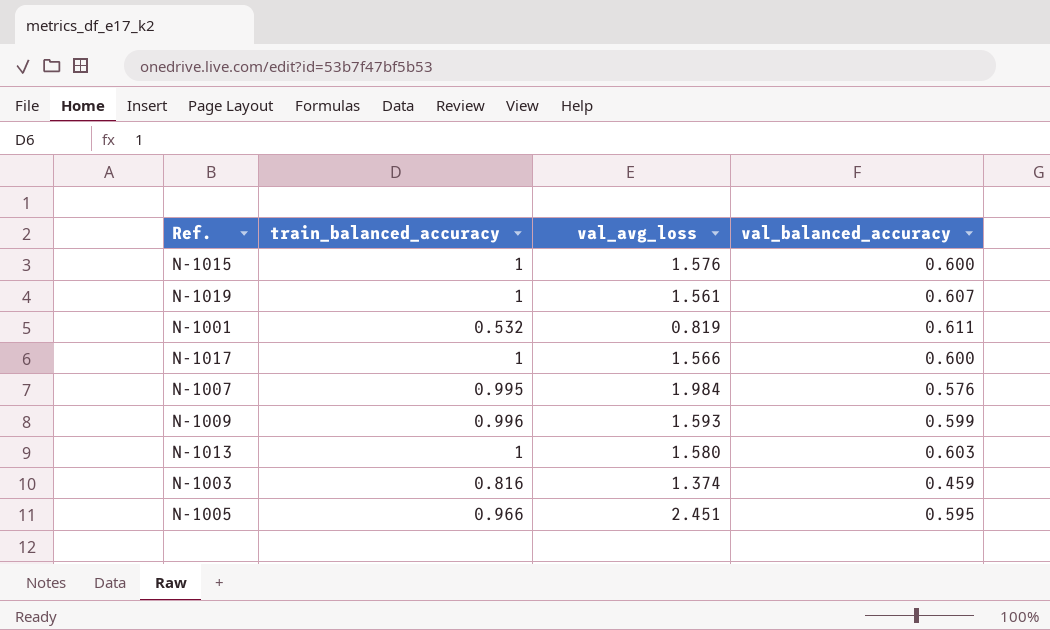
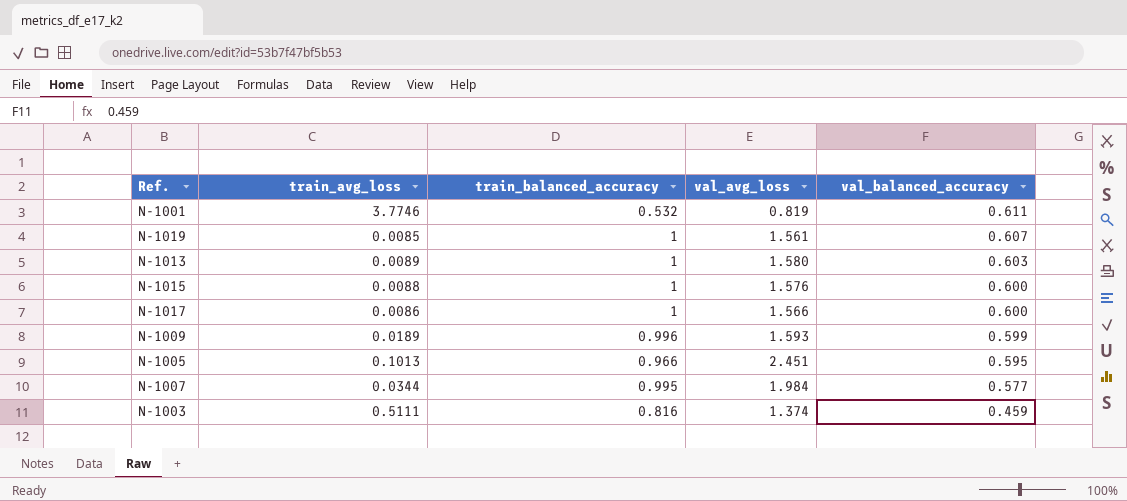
row order: none -> val_balanced_accuracy descending
column train_avg_loss | position: none -> 2
N-1007 | val_balanced_accuracy: 0.576 -> 0.577

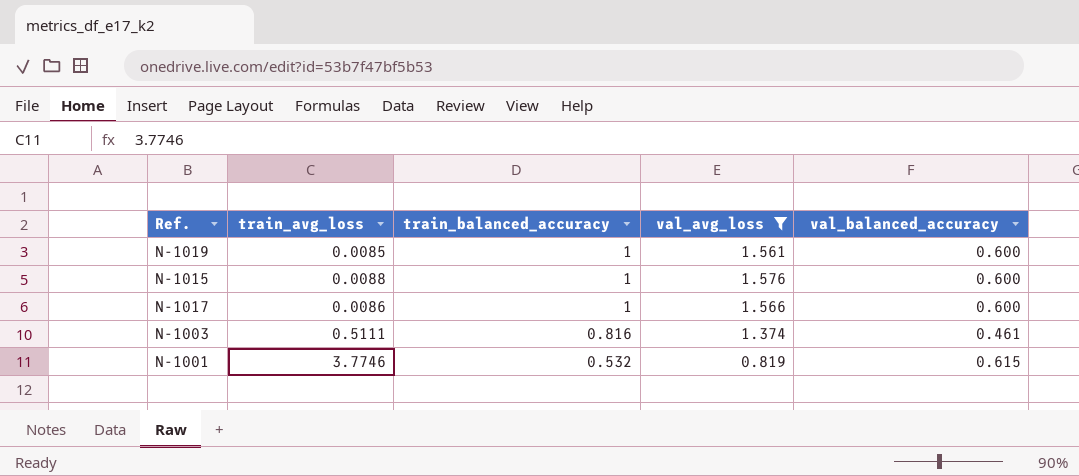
filter: none -> val_avg_loss <= 1.576
row order: val_balanced_accuracy descending -> train_balanced_accuracy descending
N-1019 | val_balanced_accuracy: 0.607 -> 0.600
N-1003 | val_balanced_accuracy: 0.459 -> 0.461
N-1001 | val_balanced_accuracy: 0.611 -> 0.615

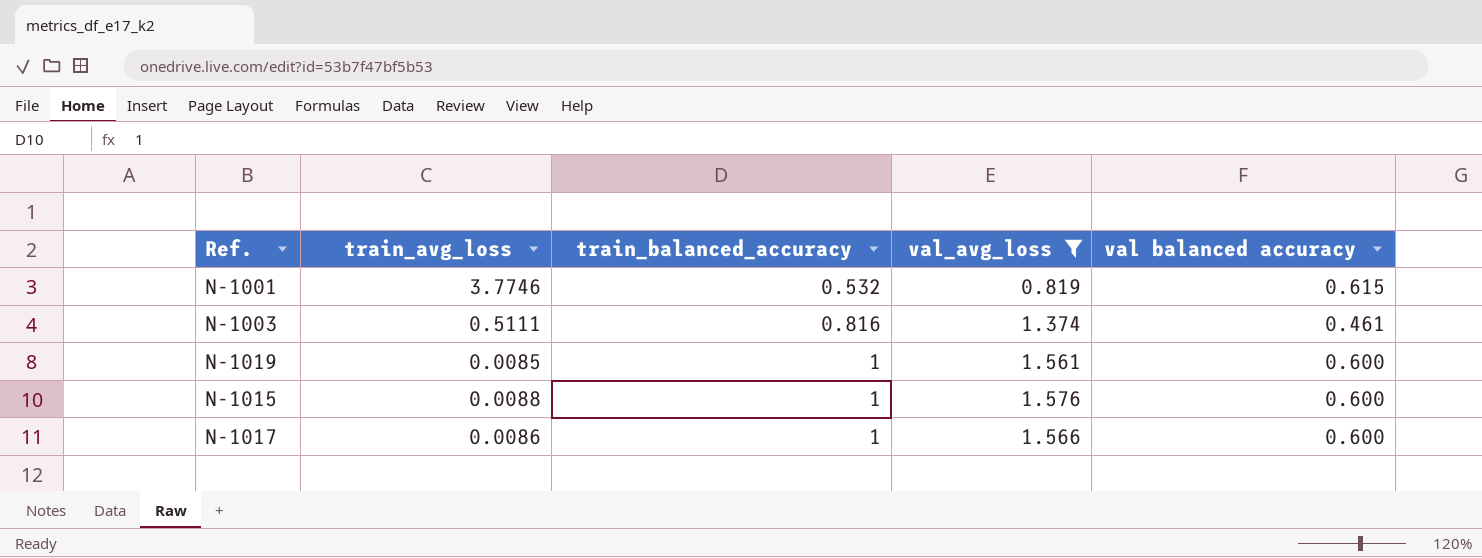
row order: train_balanced_accuracy descending -> train_balanced_accuracy ascending
column name: val_balanced_accuracy -> val balanced accuracy

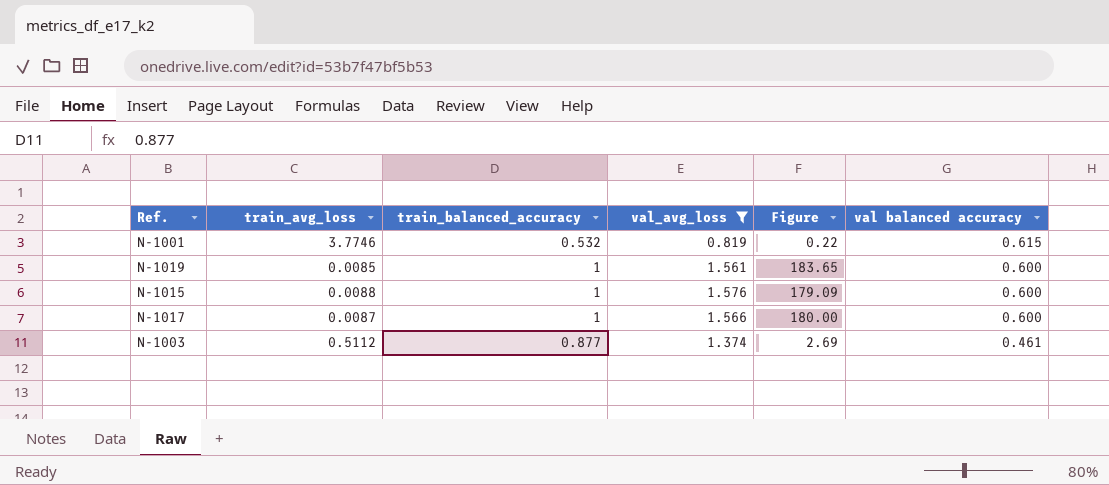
row order: train_balanced_accuracy ascending -> val balanced accuracy descending
column Figure | formula: none -> [val_avg_loss] / [train_avg_loss]
N-1017 | train_avg_loss: 0.0086 -> 0.0087
N-1003 | train_avg_loss: 0.5111 -> 0.5112
N-1003 | train_balanced_accuracy: 0.816 -> 0.877

